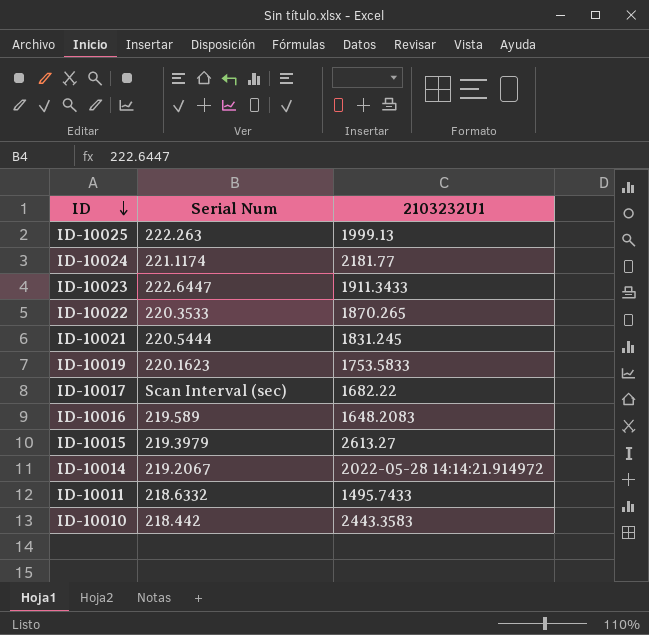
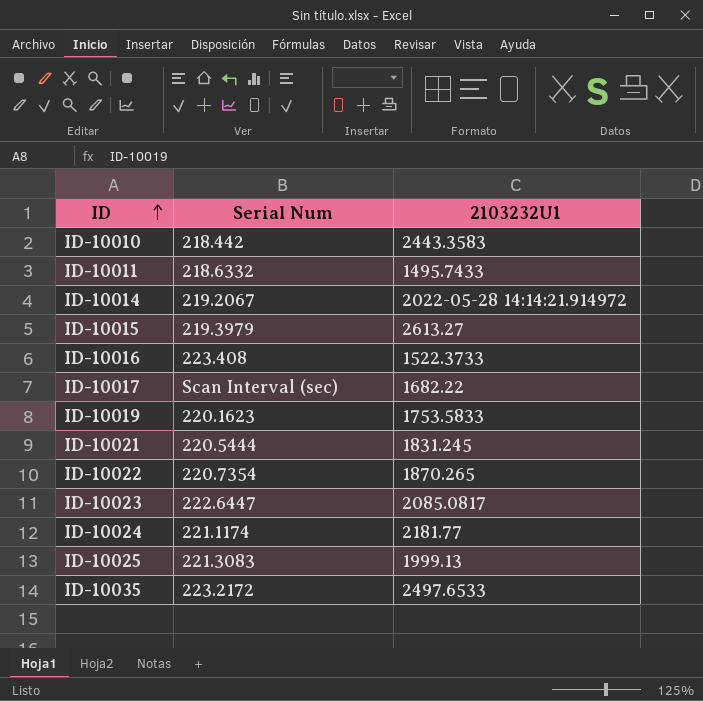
row order: ID descending -> ID ascending
ID-10016 | Serial Num: 219.589 -> 223.408
ID-10016 | 2103232U1: 1648.2083 -> 1522.3733
ID-10022 | Serial Num: 220.3533 -> 220.7354
ID-10023 | 2103232U1: 1911.3433 -> 2085.0817
ID-10025 | Serial Num: 222.263 -> 221.3083
row ID-10035: none -> 223.2172 | 2497.6533

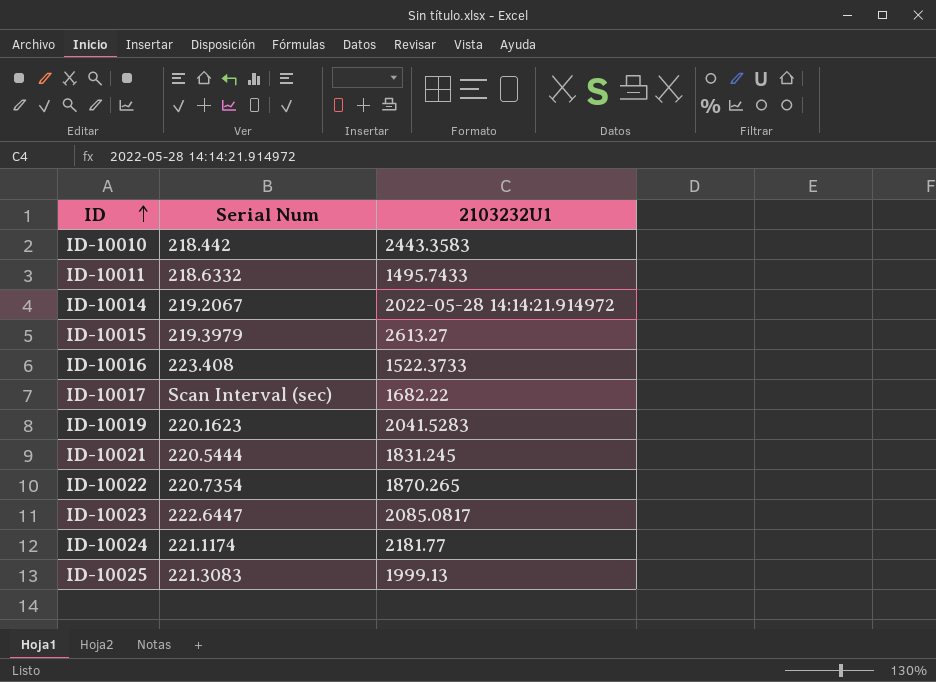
row ID-10035: 223.2172 | 2497.6533 -> none
ID-10019 | 2103232U1: 1753.5833 -> 2041.5283

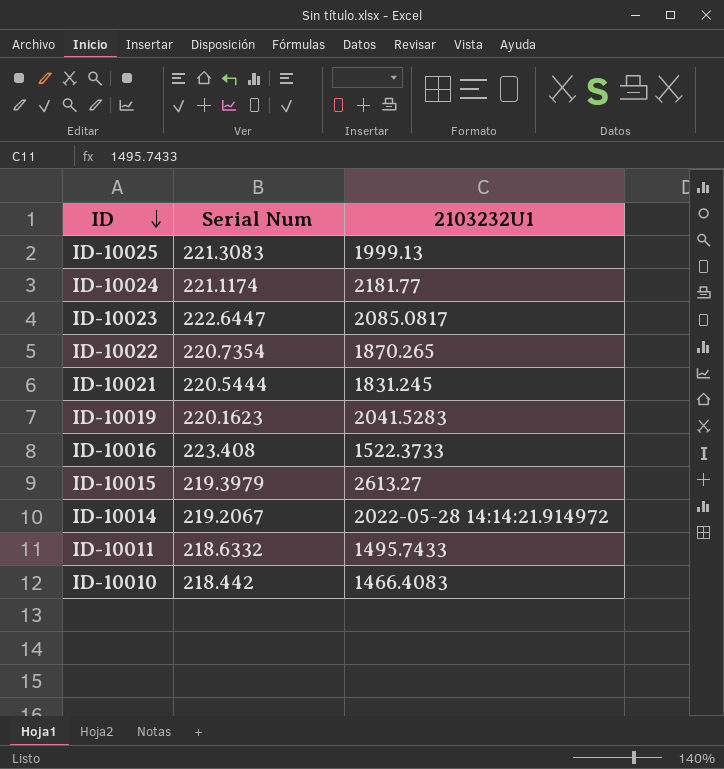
row order: ID ascending -> ID descending
row ID-10017: Scan Interval (sec) | 1682.22 -> none
ID-10010 | 2103232U1: 2443.3583 -> 1466.4083

